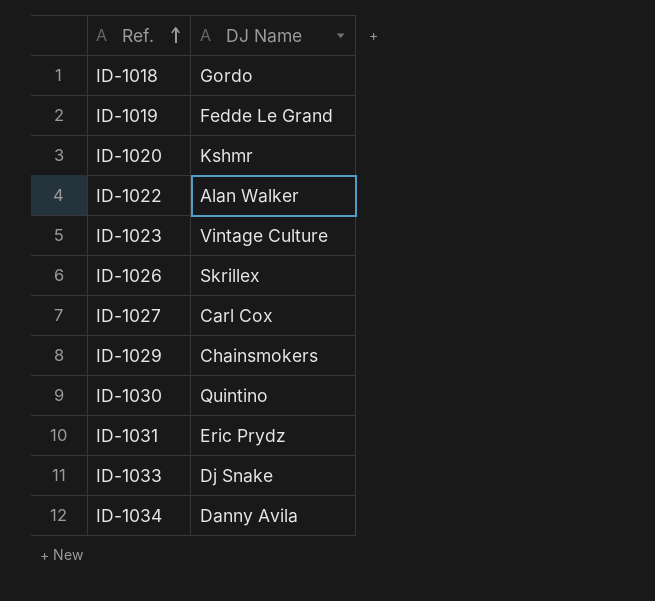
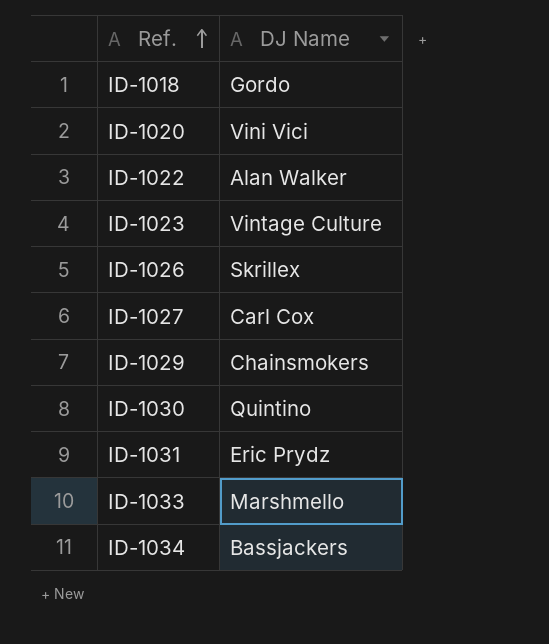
row ID-1019: Fedde Le Grand -> none
ID-1020 | DJ Name: Kshmr -> Vini Vici
ID-1033 | DJ Name: Dj Snake -> Marshmello
ID-1034 | DJ Name: Danny Avila -> Bassjackers

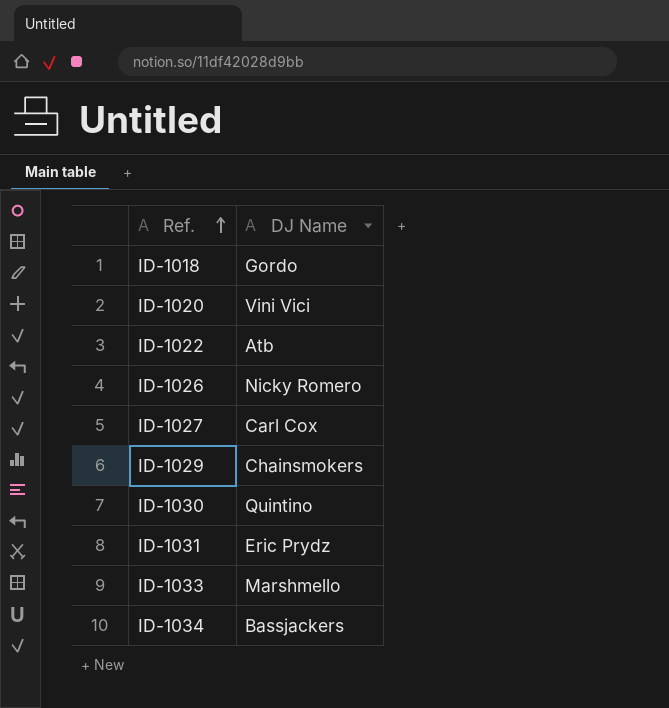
row ID-1023: Vintage Culture -> none
ID-1022 | DJ Name: Alan Walker -> Atb
ID-1026 | DJ Name: Skrillex -> Nicky Romero

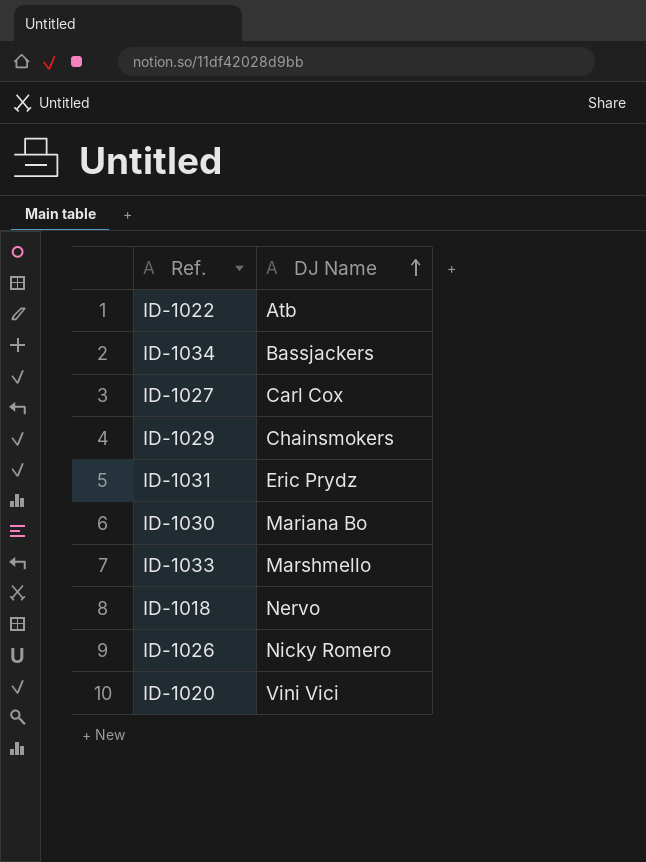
row order: Ref. ascending -> DJ Name ascending
ID-1030 | DJ Name: Quintino -> Mariana Bo
ID-1018 | DJ Name: Gordo -> Nervo

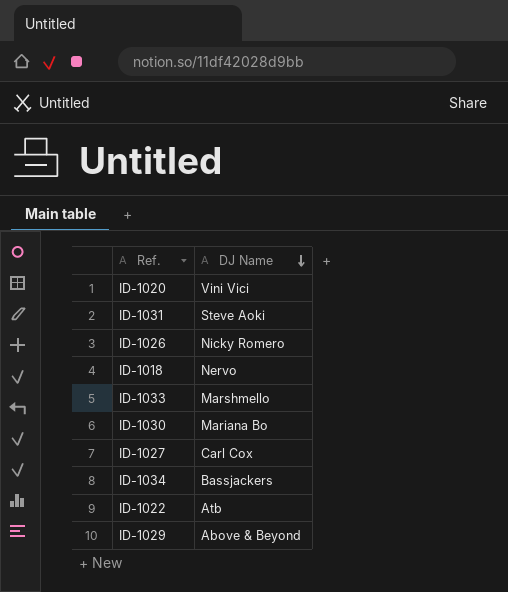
row order: DJ Name ascending -> DJ Name descending
ID-1031 | DJ Name: Eric Prydz -> Steve Aoki
ID-1029 | DJ Name: Chainsmokers -> Above & Beyond

